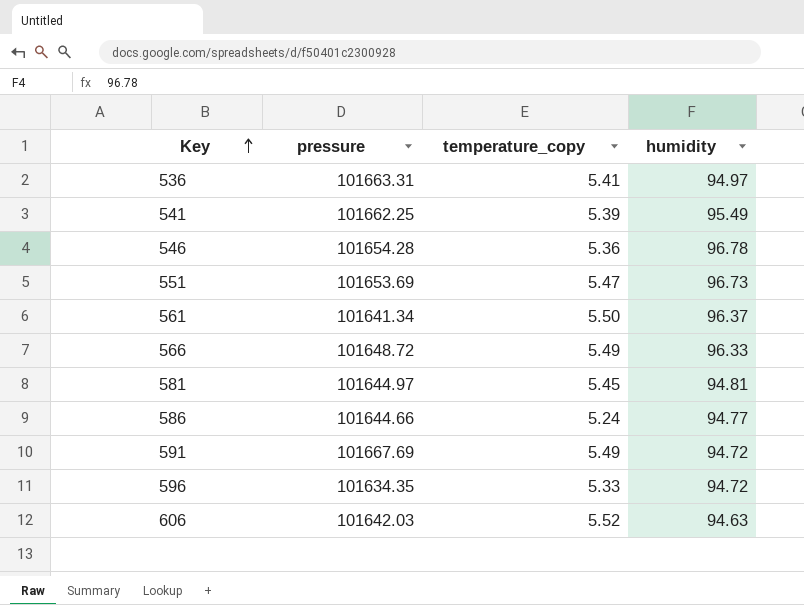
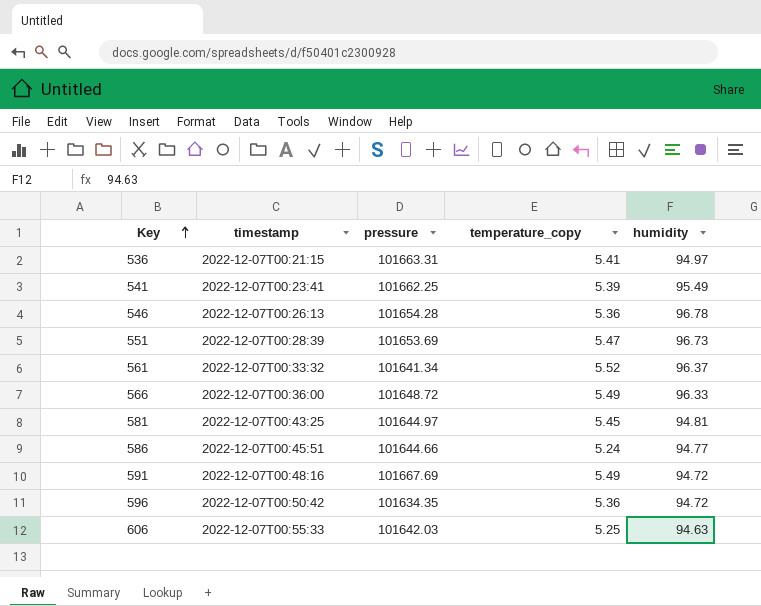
column timestamp | position: none -> 2
561 | temperature_copy: 5.50 -> 5.52
596 | temperature_copy: 5.33 -> 5.36
606 | temperature_copy: 5.52 -> 5.25

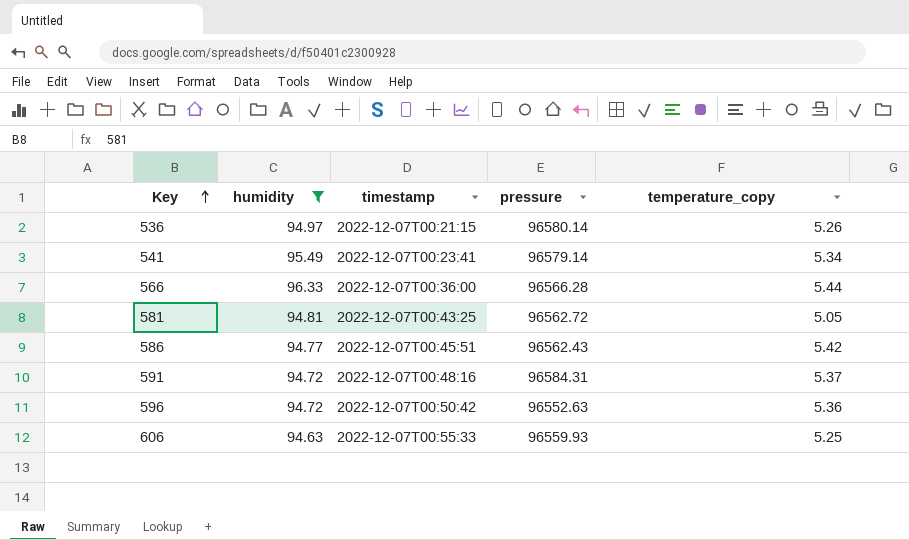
filter: none -> humidity <= 96.33
column humidity | position: 5 -> 2
536 | pressure: 101663.31 -> 96580.14
536 | temperature_copy: 5.41 -> 5.26
541 | pressure: 101662.25 -> 96579.14
541 | temperature_copy: 5.39 -> 5.34
566 | pressure: 101648.72 -> 96566.28
566 | temperature_copy: 5.49 -> 5.44
581 | pressure: 101644.97 -> 96562.72
581 | temperature_copy: 5.45 -> 5.05
586 | pressure: 101644.66 -> 96562.43
586 | temperature_copy: 5.24 -> 5.42
591 | pressure: 101667.69 -> 96584.31
591 | temperature_copy: 5.49 -> 5.37
596 | pressure: 101634.35 -> 96552.63
606 | pressure: 101642.03 -> 96559.93

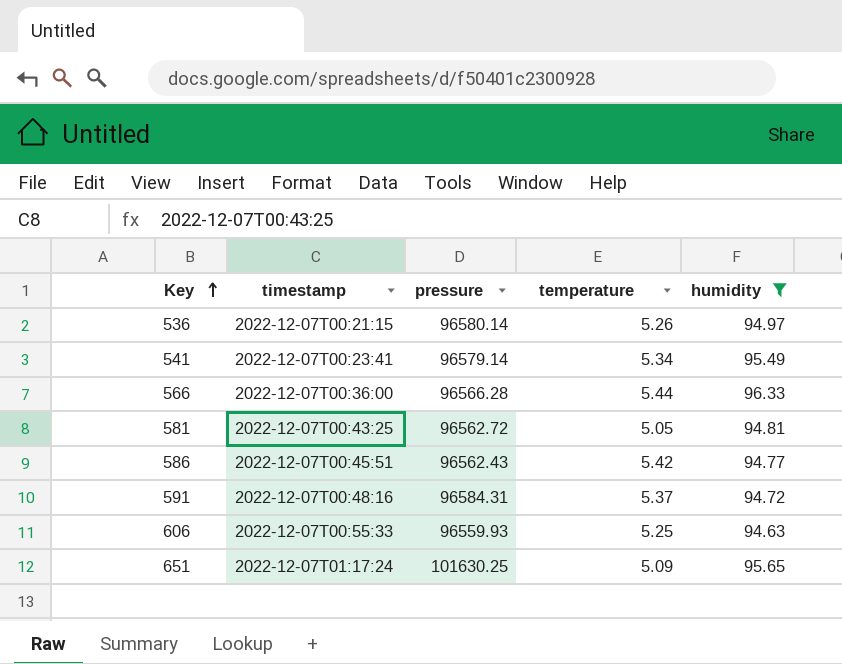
column name: temperature_copy -> temperature
column humidity | position: 2 -> 5
row 596: 94.72 | 2022-12-07T00:50:42 | 96552.63 | 5.36 -> none
row 651: none -> 2022-12-07T01:17:24 | 101630.25 | 5.09 | 95.65

